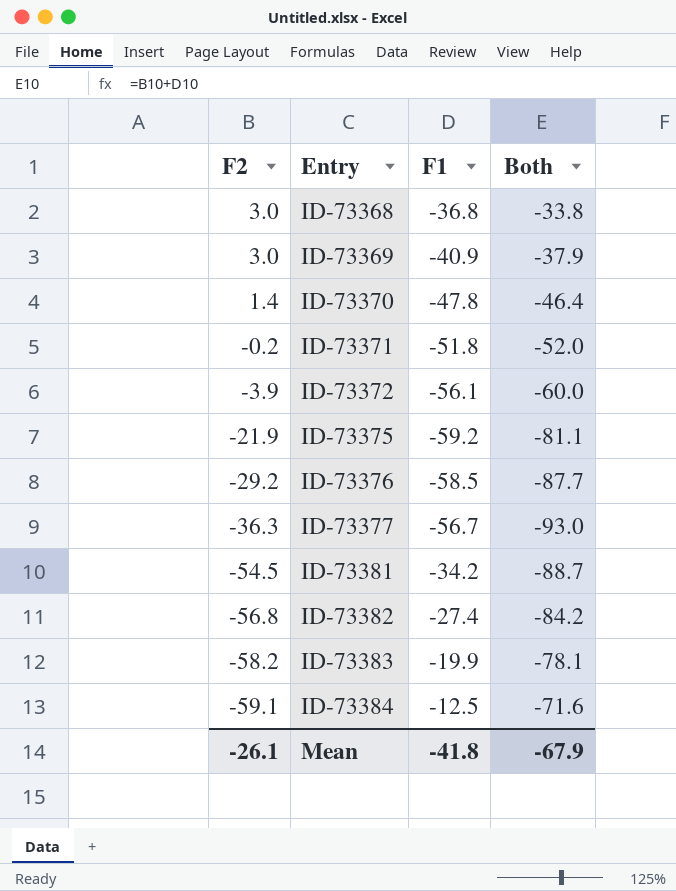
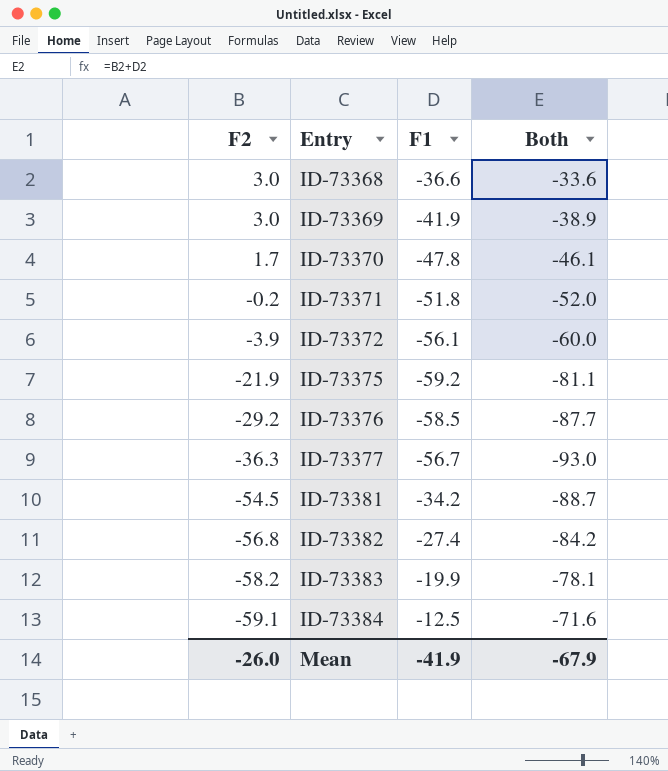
ID-73368 | F1: -36.8 -> -36.6
ID-73368 | Both: -33.8 -> -33.6
ID-73369 | F1: -40.9 -> -41.9
ID-73369 | Both: -37.9 -> -38.9
ID-73370 | F2: 1.4 -> 1.7
ID-73370 | Both: -46.4 -> -46.1
Mean | F2: -26.1 -> -26.0
Mean | F1: -41.8 -> -41.9

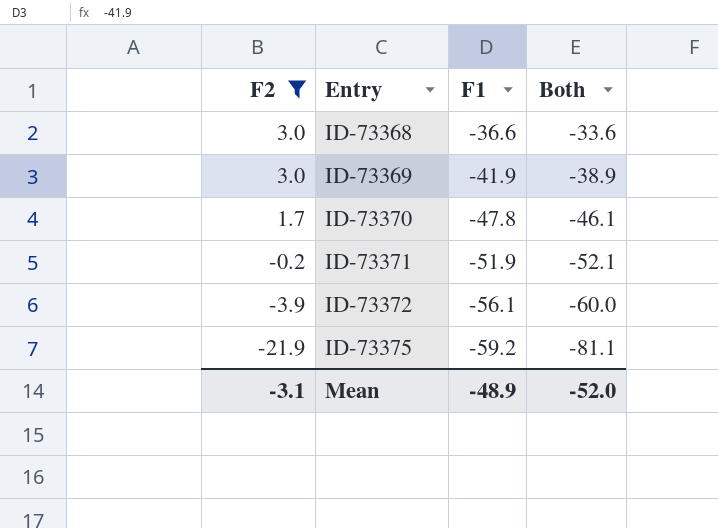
filter: none -> F2 >= -21.9
ID-73371 | F1: -51.8 -> -51.9
ID-73371 | Both: -52.0 -> -52.1
Mean | F2: -26.0 -> -3.1
Mean | F1: -41.9 -> -48.9
Mean | Both: -67.9 -> -52.0

